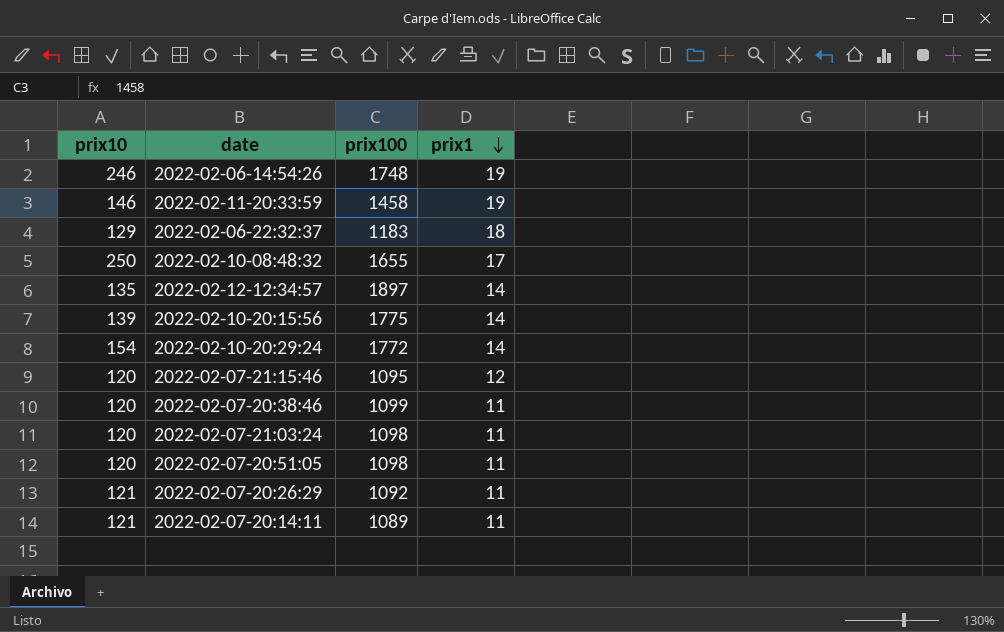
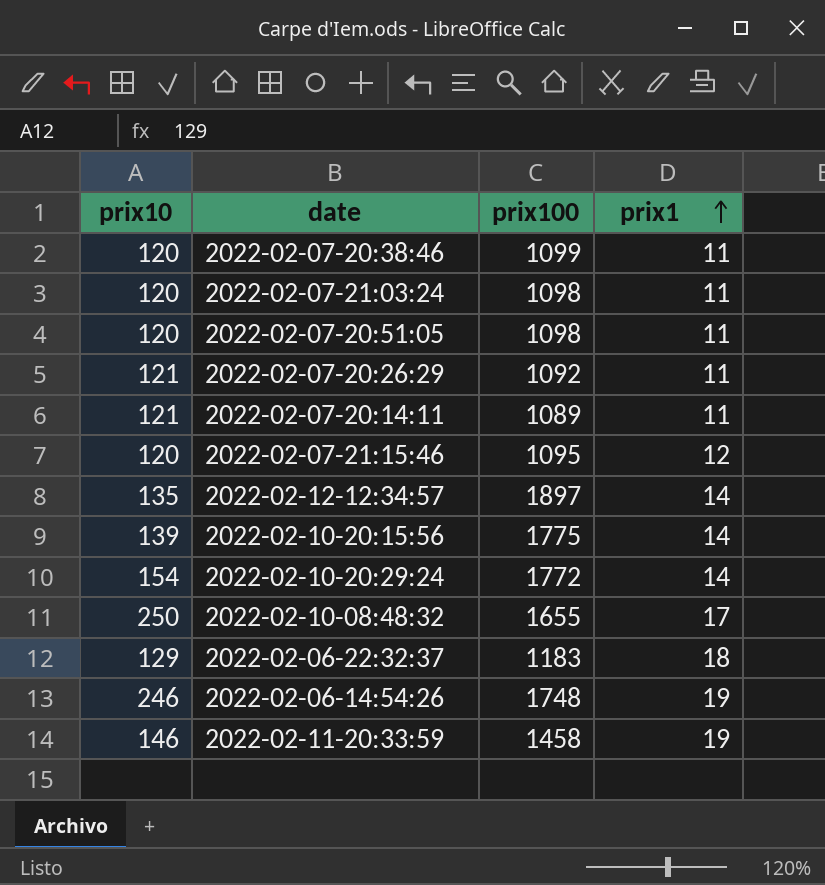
row order: prix1 descending -> prix1 ascending

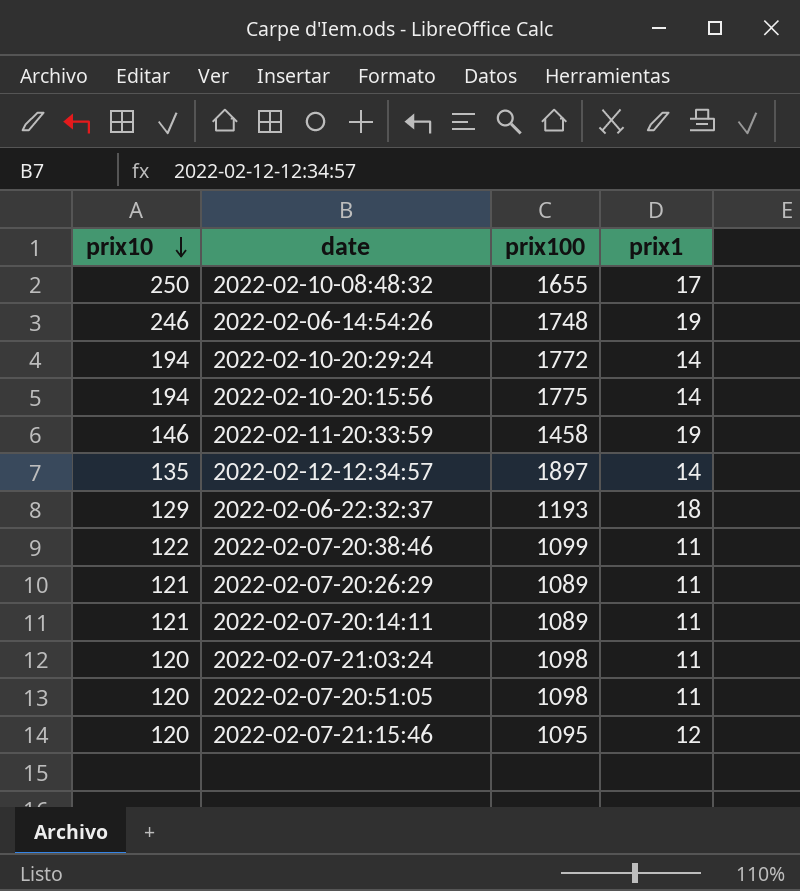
row order: prix1 ascending -> prix10 descending
2022-02-10-20:29:24 | prix10: 154 -> 194
2022-02-10-20:15:56 | prix10: 139 -> 194
2022-02-06-22:32:37 | prix100: 1183 -> 1193
2022-02-07-20:38:46 | prix10: 120 -> 122
2022-02-07-20:26:29 | prix100: 1092 -> 1089

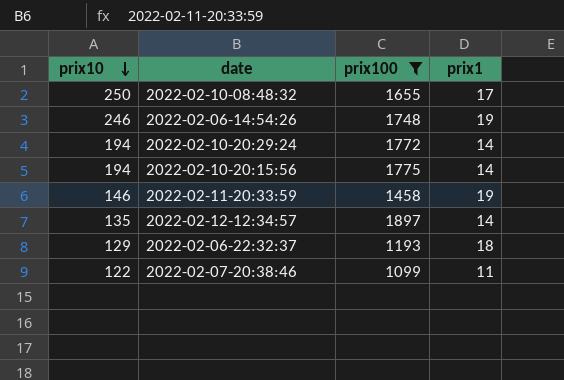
filter: none -> prix100 >= 1099

